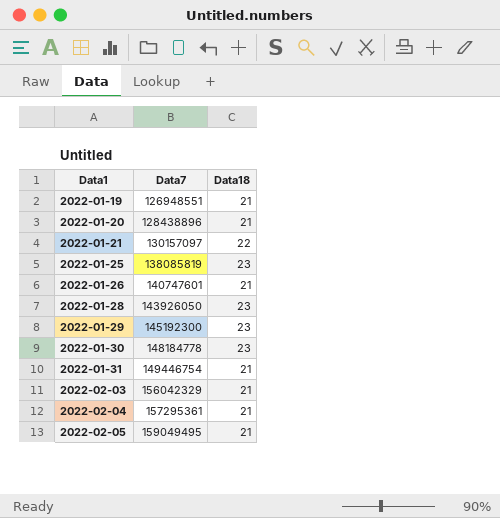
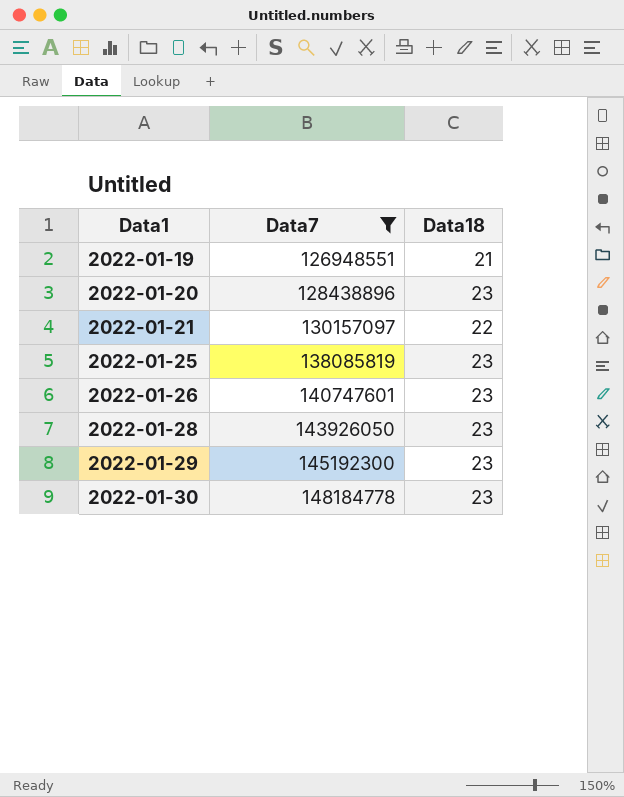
filter: none -> Data7 <= 148184778
2022-01-20 | Data18: 21 -> 23
2022-01-26 | Data18: 21 -> 23

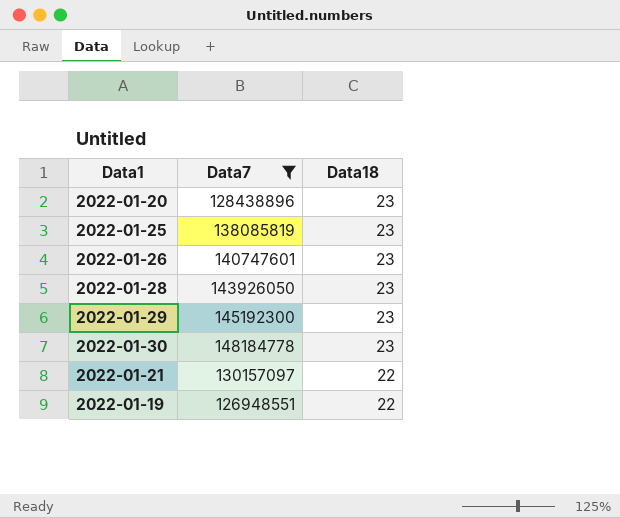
row order: Data1 ascending -> Data18 descending
2022-01-19 | Data18: 21 -> 22

